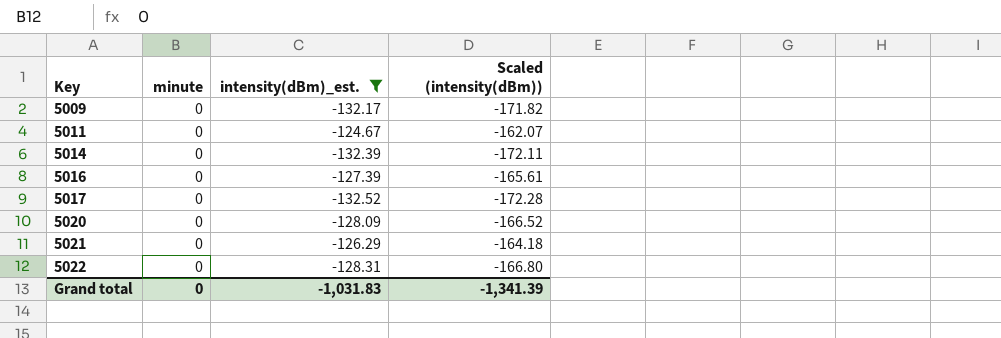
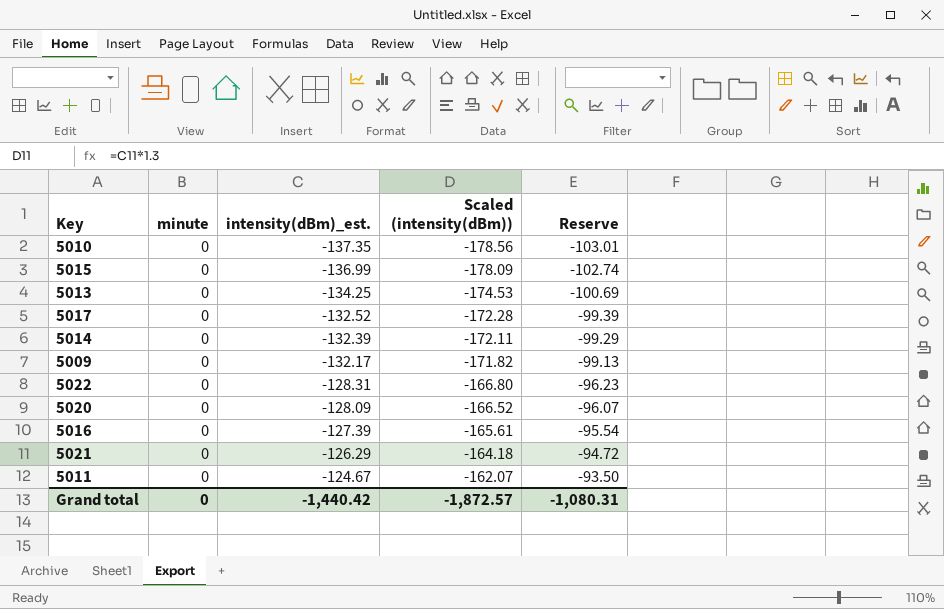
filter: intensity(dBm)_est. >= -132.52 -> none
row order: Key ascending -> intensity(dBm)_est. ascending
column Reserve | formula: none -> [intensity(dBm)_est.] * 0.75
Grand total | intensity(dBm)_est.: -1,031.83 -> -1,440.42
Grand total | Scaled (intensity(dBm)): -1,341.39 -> -1,872.57

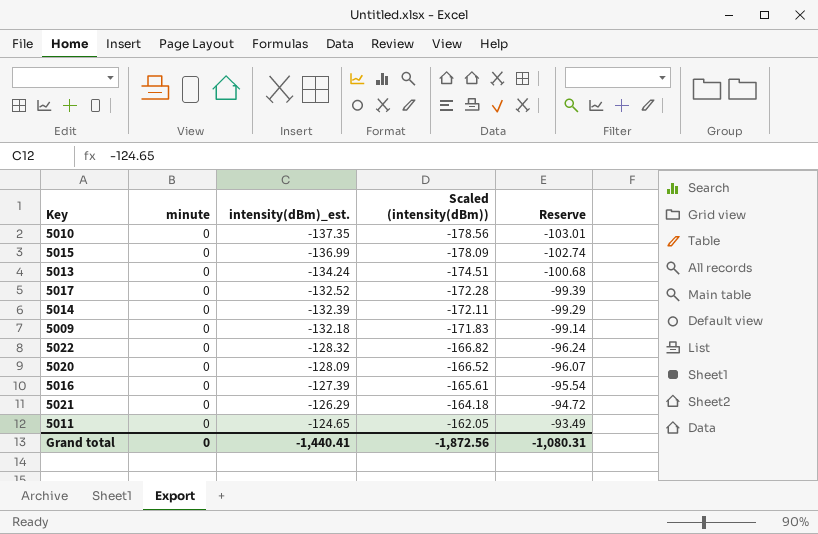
5013 | intensity(dBm)_est.: -134.25 -> -134.24
5013 | Scaled (intensity(dBm)): -174.53 -> -174.51
5013 | Reserve: -100.69 -> -100.68
5009 | intensity(dBm)_est.: -132.17 -> -132.18
5009 | Scaled (intensity(dBm)): -171.82 -> -171.83
5009 | Reserve: -99.13 -> -99.14
5022 | intensity(dBm)_est.: -128.31 -> -128.32
5022 | Scaled (intensity(dBm)): -166.80 -> -166.82
5022 | Reserve: -96.23 -> -96.24
5011 | intensity(dBm)_est.: -124.67 -> -124.65
5011 | Scaled (intensity(dBm)): -162.07 -> -162.05
5011 | Reserve: -93.50 -> -93.49
Grand total | intensity(dBm)_est.: -1,440.42 -> -1,440.41
Grand total | Scaled (intensity(dBm)): -1,872.57 -> -1,872.56

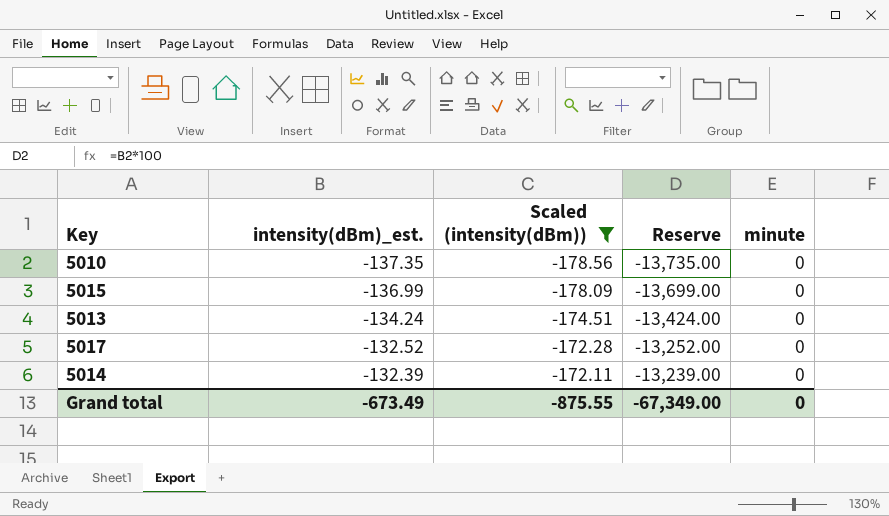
filter: none -> Scaled (intensity(dBm)) <= -172.11
column Reserve | formula: [intensity(dBm)_est.] * 0.75 -> [intensity(dBm)_est.] * 100
column minute | position: 2 -> 5
Grand total | intensity(dBm)_est.: -1,440.41 -> -673.49
Grand total | Scaled (intensity(dBm)): -1,872.56 -> -875.55
Grand total | Reserve: -1,080.31 -> -67,349.00

